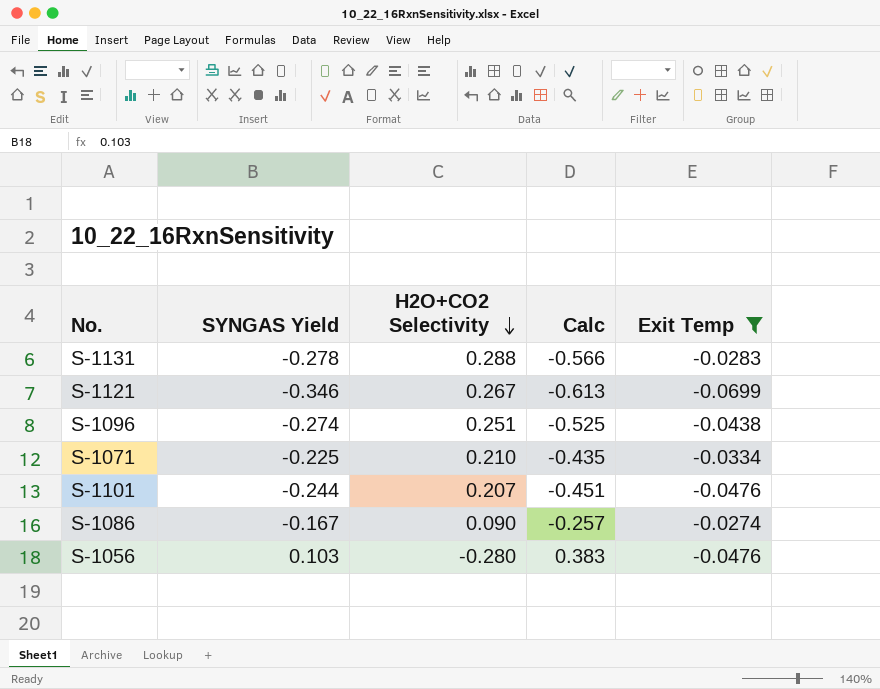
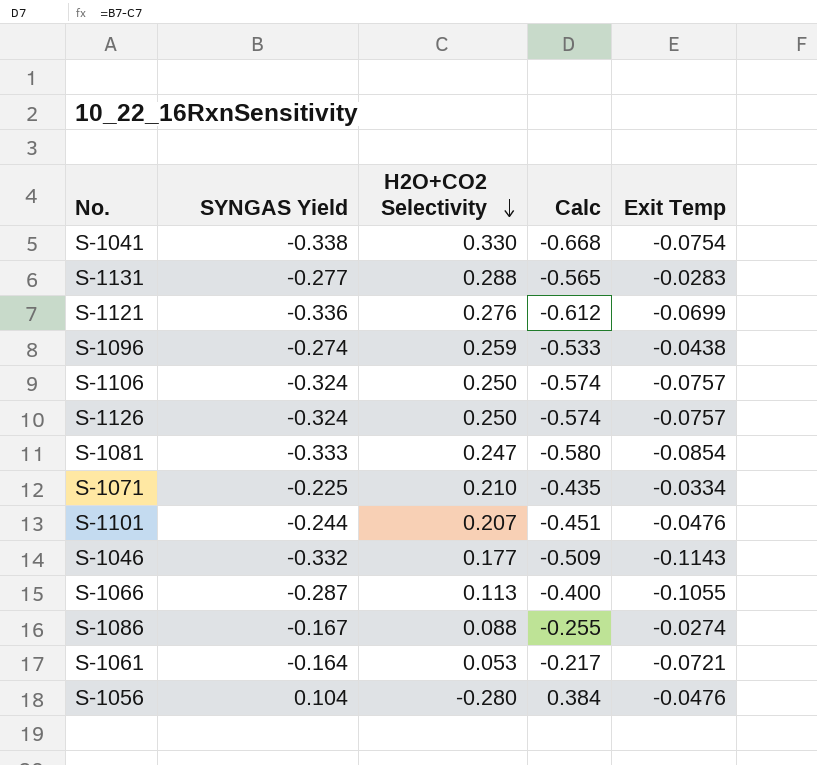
filter: Exit Temp >= -0.0699 -> none
S-1131 | SYNGAS Yield: -0.278 -> -0.277
S-1131 | Calc: -0.566 -> -0.565
S-1121 | SYNGAS Yield: -0.346 -> -0.336
S-1121 | H2O+CO2 Selectivity: 0.267 -> 0.276
S-1121 | Calc: -0.613 -> -0.612
S-1096 | H2O+CO2 Selectivity: 0.251 -> 0.259
S-1096 | Calc: -0.525 -> -0.533
S-1086 | H2O+CO2 Selectivity: 0.090 -> 0.088
S-1086 | Calc: -0.257 -> -0.255
S-1056 | SYNGAS Yield: 0.103 -> 0.104
S-1056 | Calc: 0.383 -> 0.384

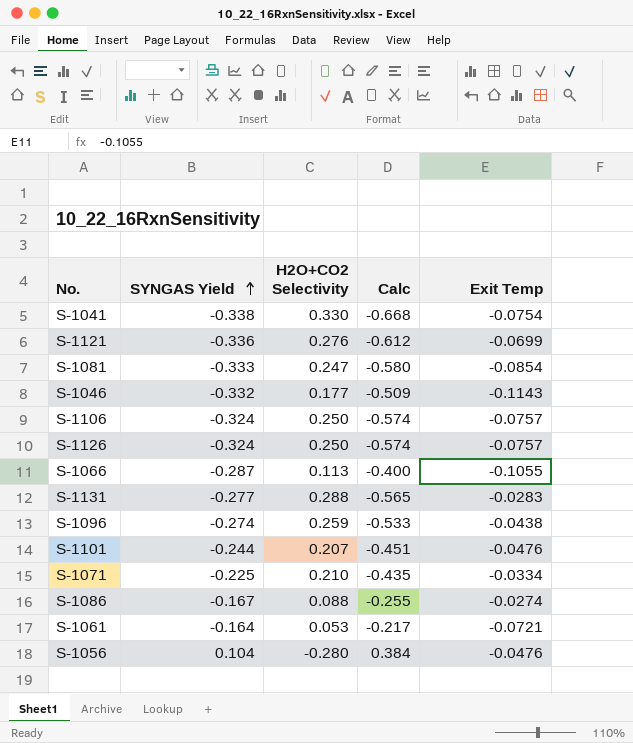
row order: H2O+CO2 Selectivity descending -> SYNGAS Yield ascending

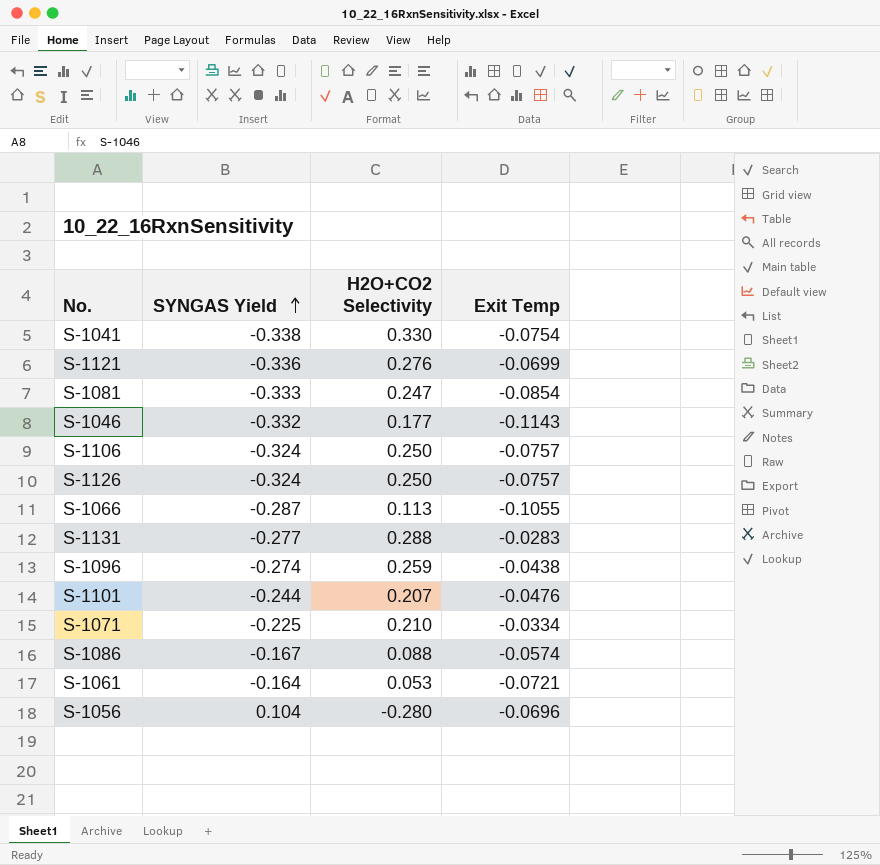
column Calc | formula: [SYNGAS Yield] - [H2O+CO2 Selectivity] -> none
S-1086 | Exit Temp: -0.0274 -> -0.0574
S-1056 | Exit Temp: -0.0476 -> -0.0696

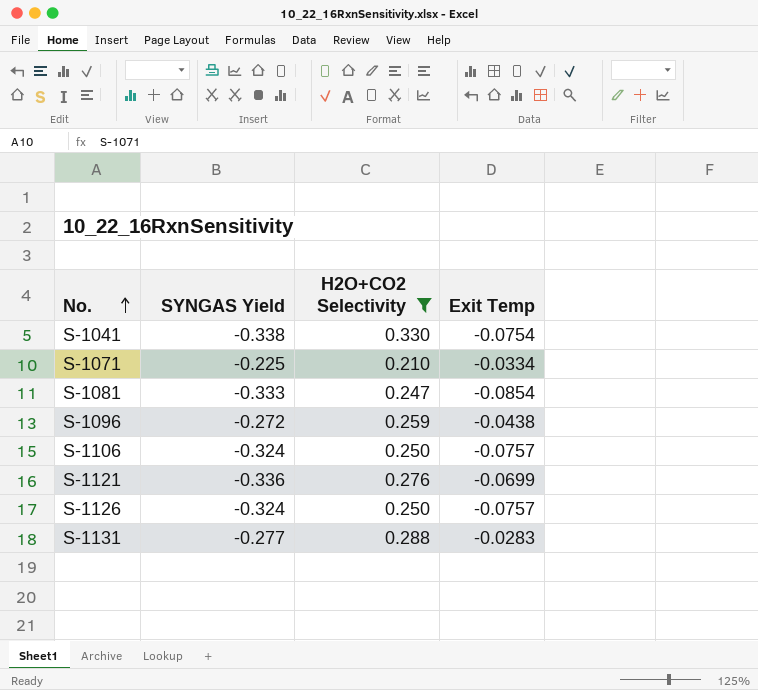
filter: none -> H2O+CO2 Selectivity >= 0.210
row order: SYNGAS Yield ascending -> No. ascending
S-1096 | SYNGAS Yield: -0.274 -> -0.272

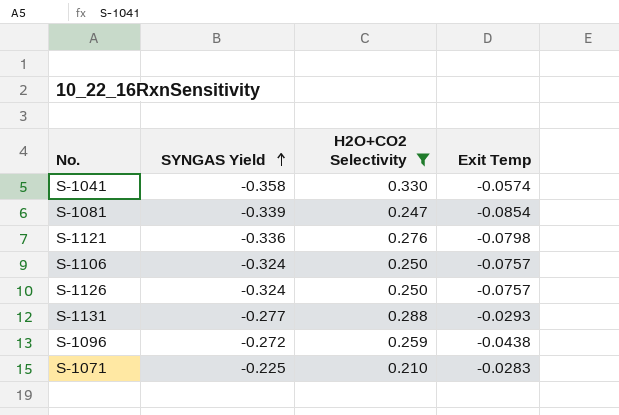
row order: No. ascending -> SYNGAS Yield ascending
S-1041 | SYNGAS Yield: -0.338 -> -0.358
S-1041 | Exit Temp: -0.0754 -> -0.0574
S-1081 | SYNGAS Yield: -0.333 -> -0.339
S-1121 | Exit Temp: -0.0699 -> -0.0798
S-1131 | Exit Temp: -0.0283 -> -0.0293
S-1071 | Exit Temp: -0.0334 -> -0.0283

